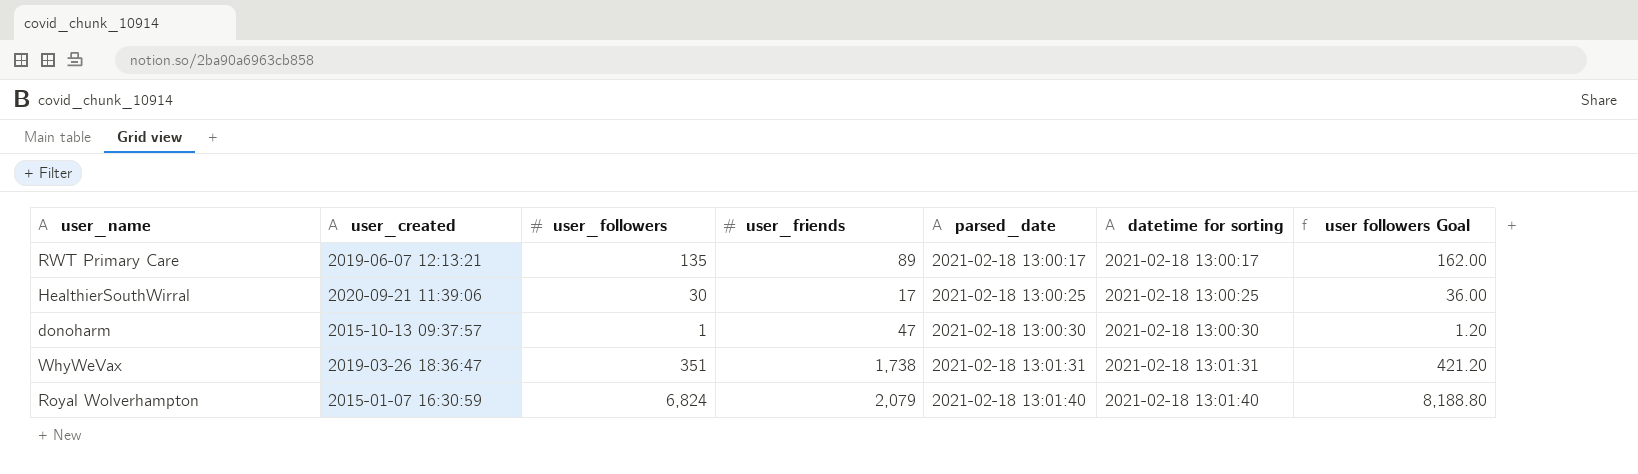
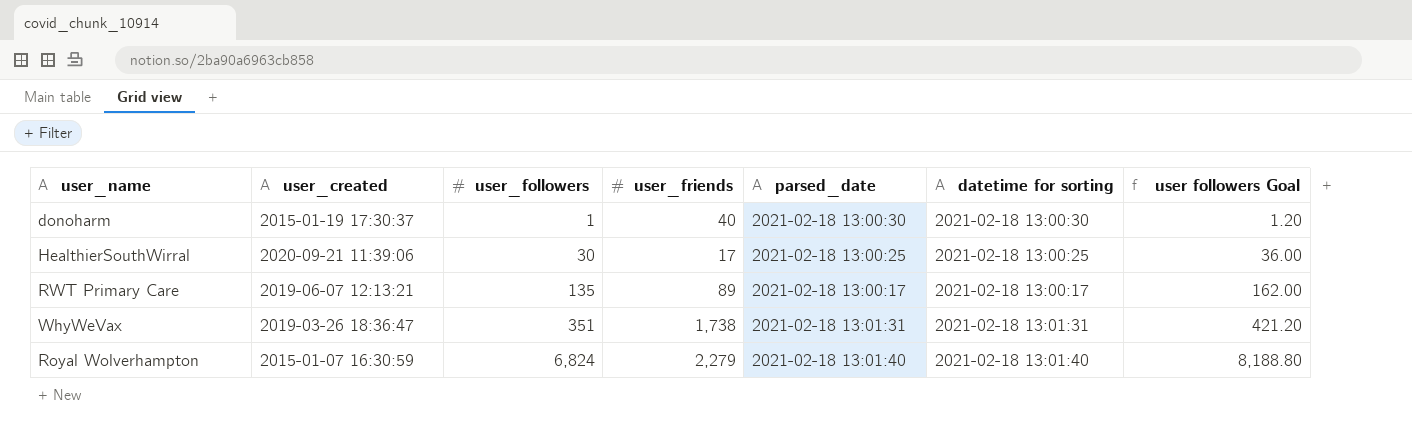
row order: parsed_date ascending -> user_followers ascending
donoharm | user_created: 2015-10-13 09:37:57 -> 2015-01-19 17:30:37
donoharm | user_friends: 47 -> 40
Royal Wolverhampton | user_friends: 2,079 -> 2,279

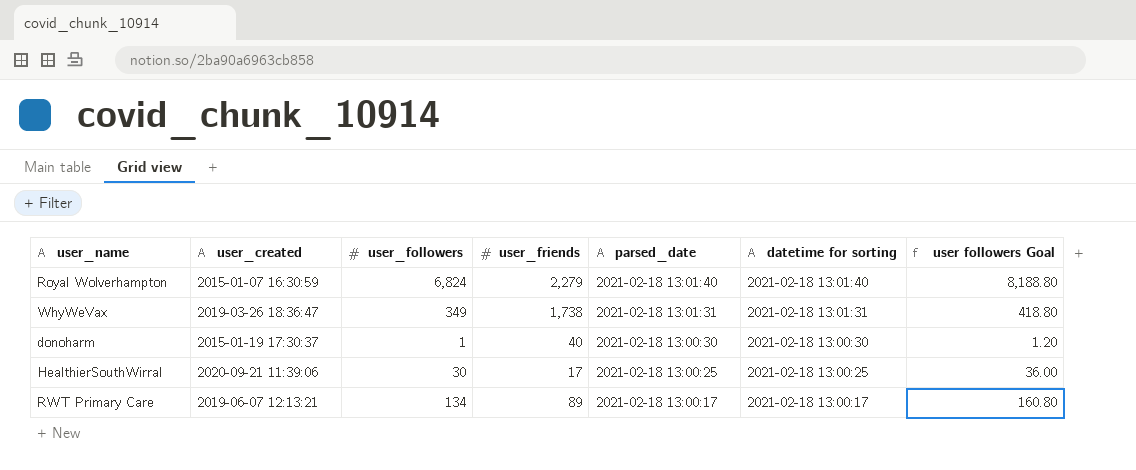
row order: user_followers ascending -> parsed_date descending
WhyWeVax | user_followers: 351 -> 349
WhyWeVax | user followers Goal: 421.20 -> 418.80
RWT Primary Care | user_followers: 135 -> 134
RWT Primary Care | user followers Goal: 162.00 -> 160.80

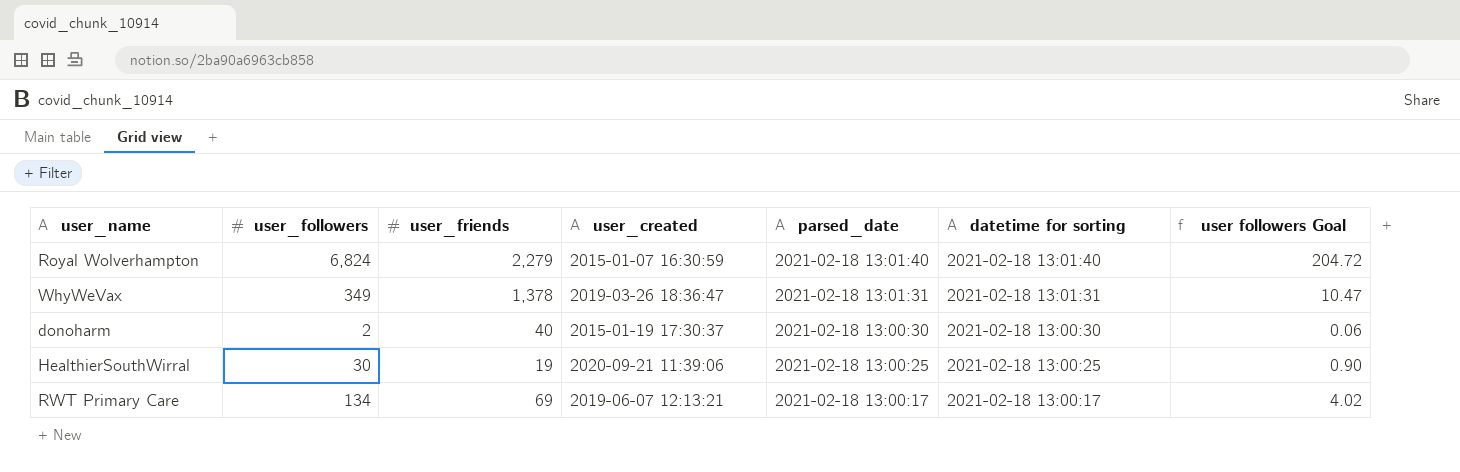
column user_created | position: 2 -> 4
column user followers Goal | formula: [user_followers] * 1.2 -> [user_followers] * 0.03
WhyWeVax | user_friends: 1,738 -> 1,378
donoharm | user_followers: 1 -> 2
HealthierSouthWirral | user_friends: 17 -> 19
RWT Primary Care | user_friends: 89 -> 69

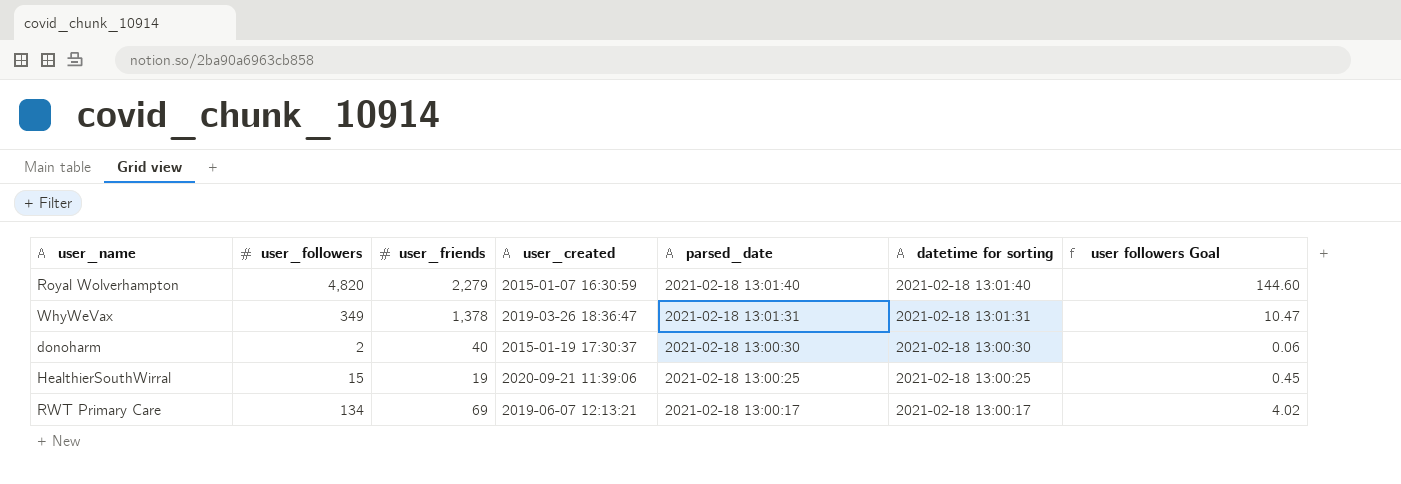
Royal Wolverhampton | user_followers: 6,824 -> 4,820
Royal Wolverhampton | user followers Goal: 204.72 -> 144.60
HealthierSouthWirral | user_followers: 30 -> 15
HealthierSouthWirral | user followers Goal: 0.90 -> 0.45

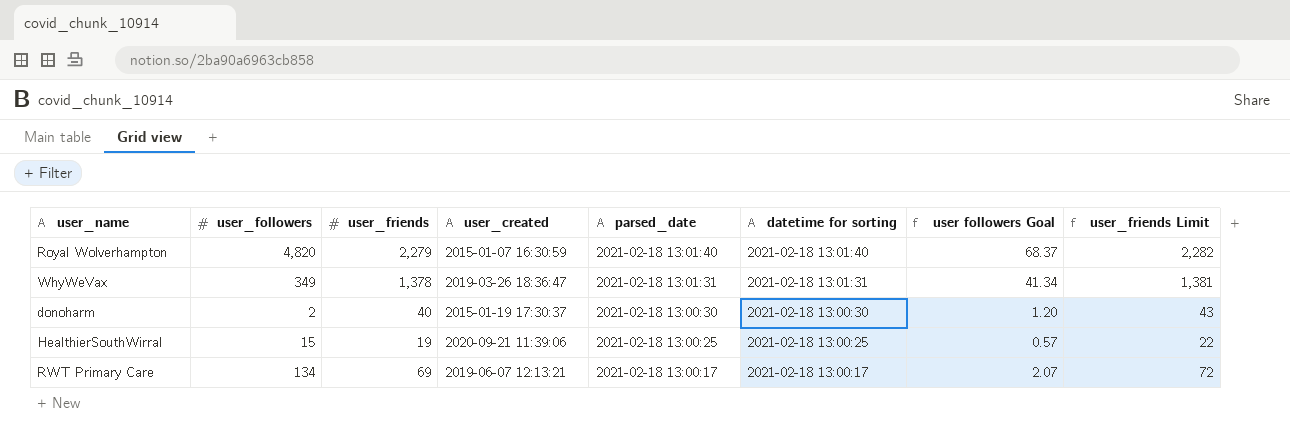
column user followers Goal | formula: [user_followers] * 0.03 -> [user_friends] * 0.03
column user_friends Limit | formula: none -> [user_friends] + 3

